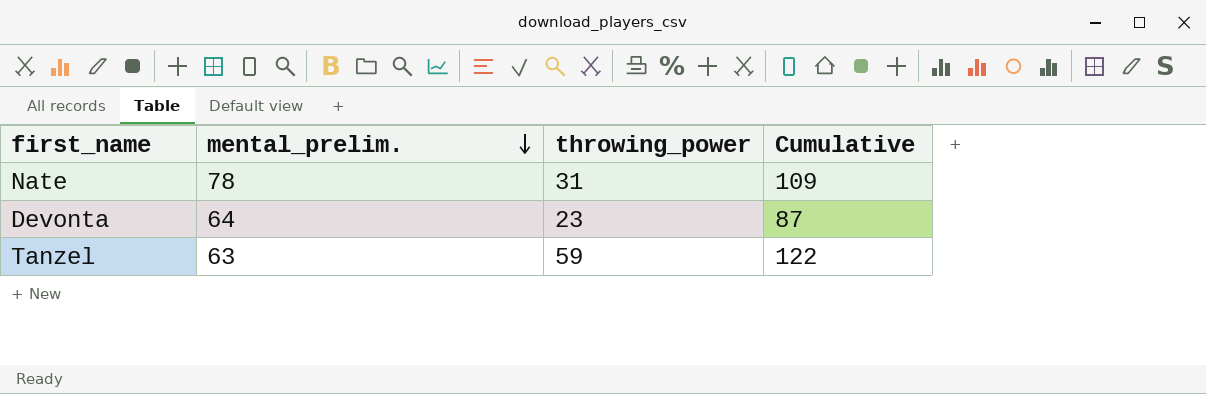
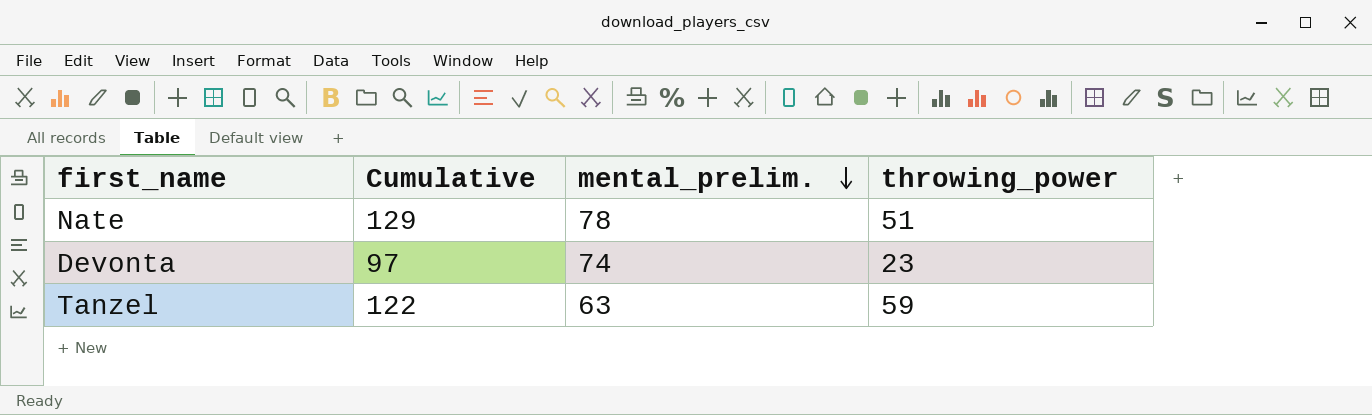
column Cumulative | position: 4 -> 2
Nate | Cumulative: 109 -> 129
Nate | throwing_power: 31 -> 51
Devonta | Cumulative: 87 -> 97
Devonta | mental_prelim.: 64 -> 74

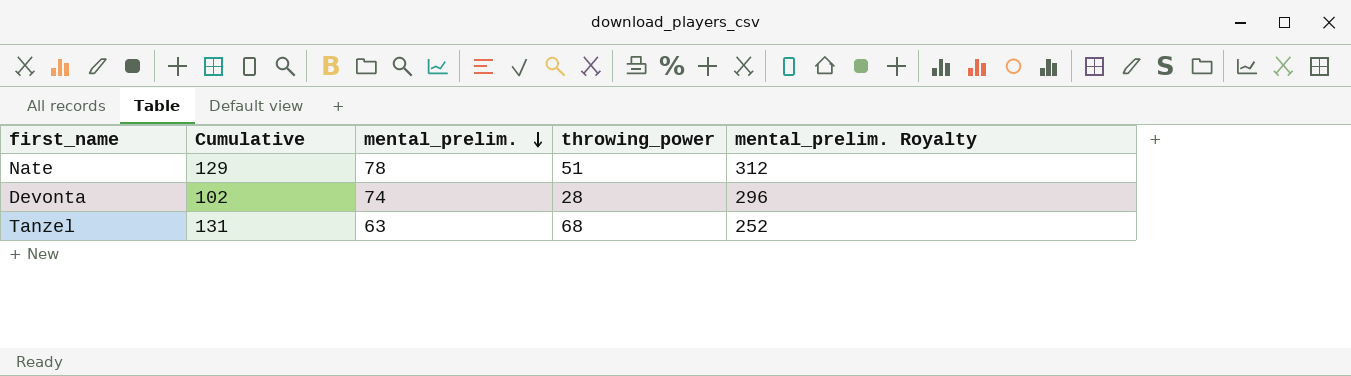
column mental_prelim. Royalty | formula: none -> [mental_prelim.] * 4
Devonta | Cumulative: 97 -> 102
Devonta | throwing_power: 23 -> 28
Tanzel | Cumulative: 122 -> 131
Tanzel | throwing_power: 59 -> 68

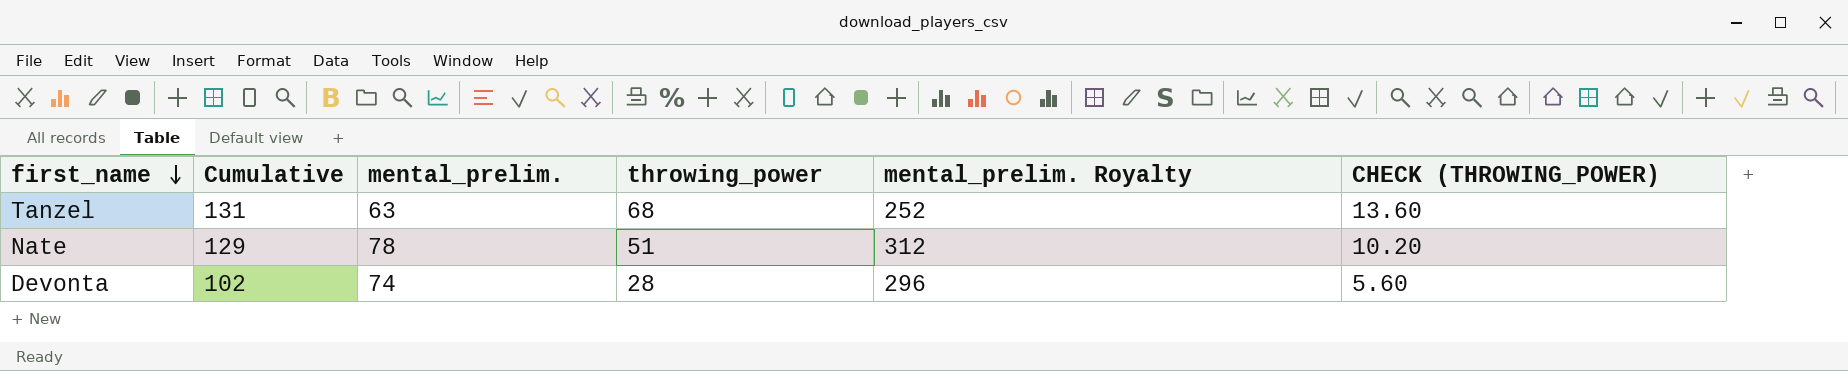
row order: mental_prelim. descending -> first_name descending
column CHECK (THROWING_POWER) | formula: none -> [throwing_power] * 0.2

